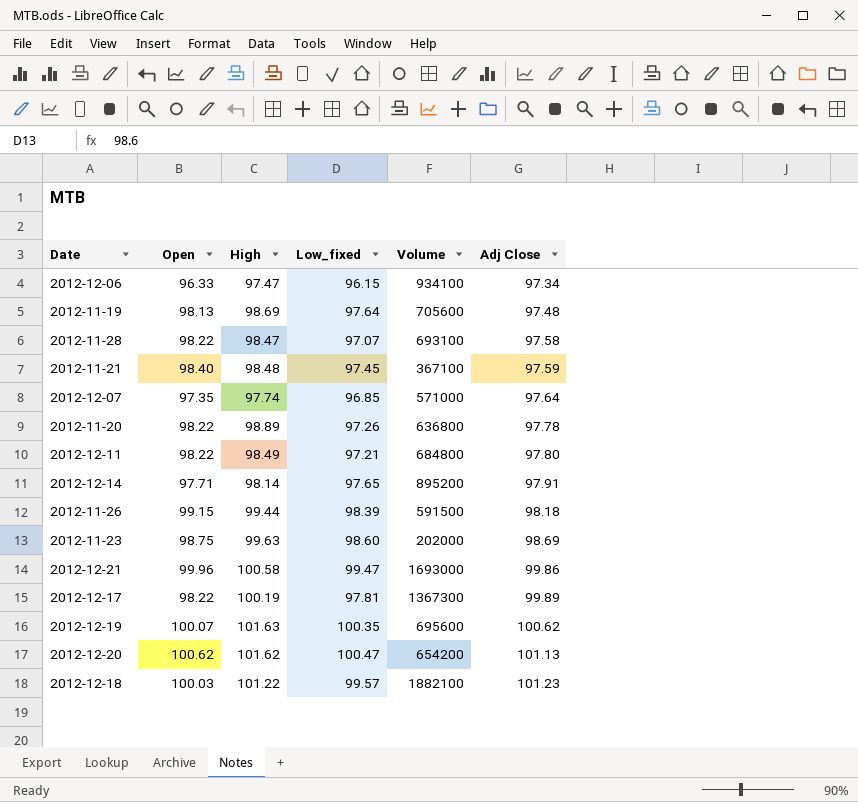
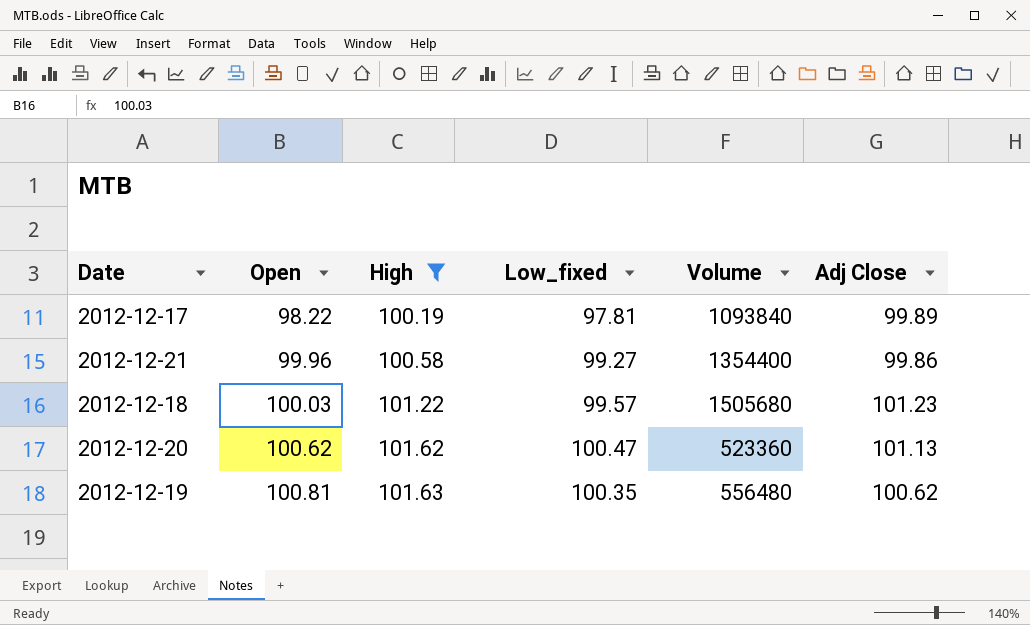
filter: none -> High >= 100.19
row order: Adj Close ascending -> Open ascending
2012-12-17 | Volume: 1367300 -> 1093840
2012-12-21 | Low_fixed: 99.47 -> 99.27
2012-12-21 | Volume: 1693000 -> 1354400
2012-12-18 | Volume: 1882100 -> 1505680
2012-12-20 | Volume: 654200 -> 523360
2012-12-19 | Open: 100.07 -> 100.81
2012-12-19 | Volume: 695600 -> 556480

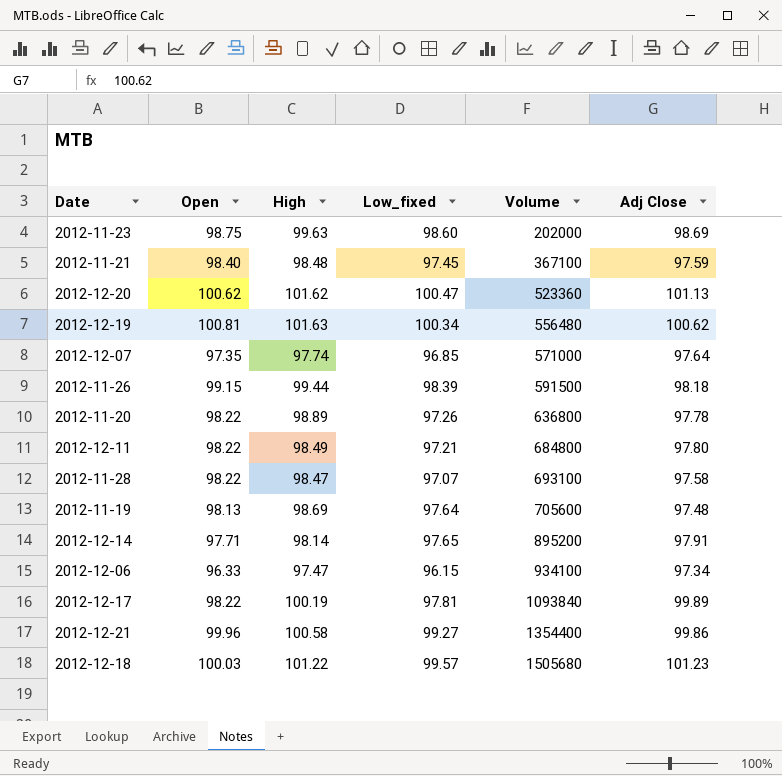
filter: High >= 100.19 -> none
row order: Open ascending -> Volume ascending
2012-12-19 | Low_fixed: 100.35 -> 100.34

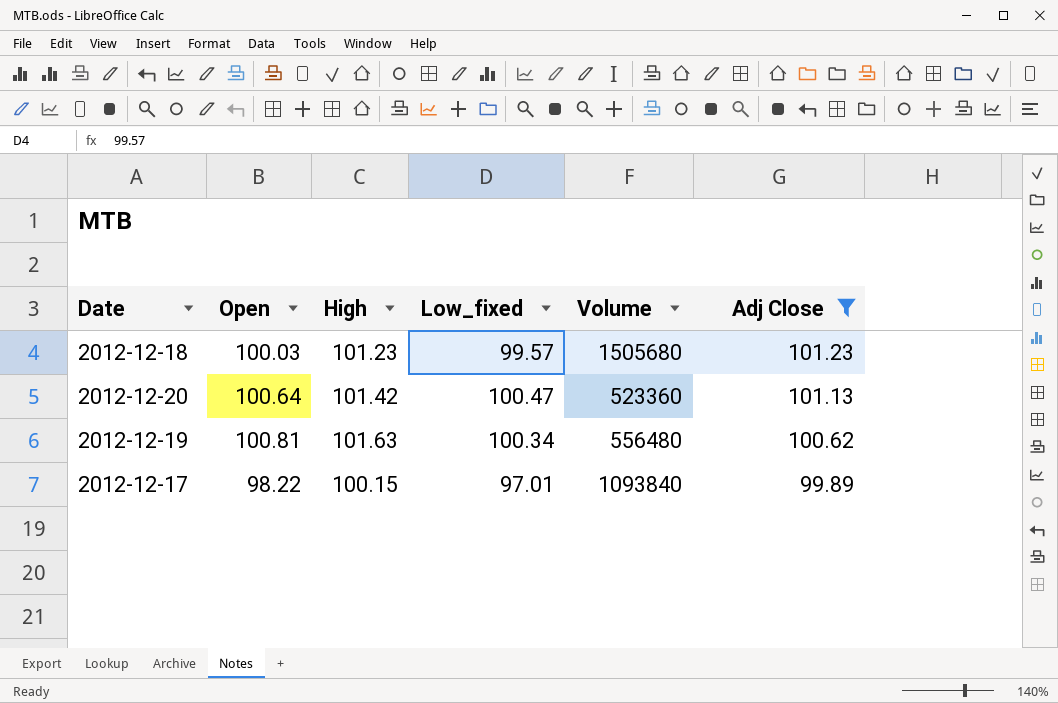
filter: none -> Adj Close >= 99.89
row order: Volume ascending -> Adj Close descending
2012-12-18 | High: 101.22 -> 101.23
2012-12-20 | Open: 100.62 -> 100.64
2012-12-20 | High: 101.62 -> 101.42
2012-12-17 | High: 100.19 -> 100.15
2012-12-17 | Low_fixed: 97.81 -> 97.01

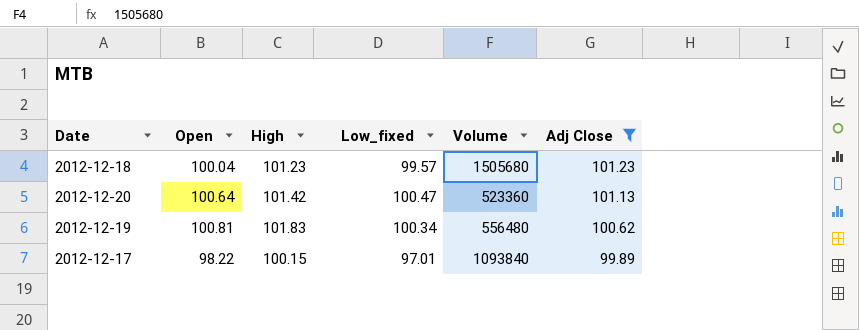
2012-12-18 | Open: 100.03 -> 100.04
2012-12-19 | High: 101.63 -> 101.83

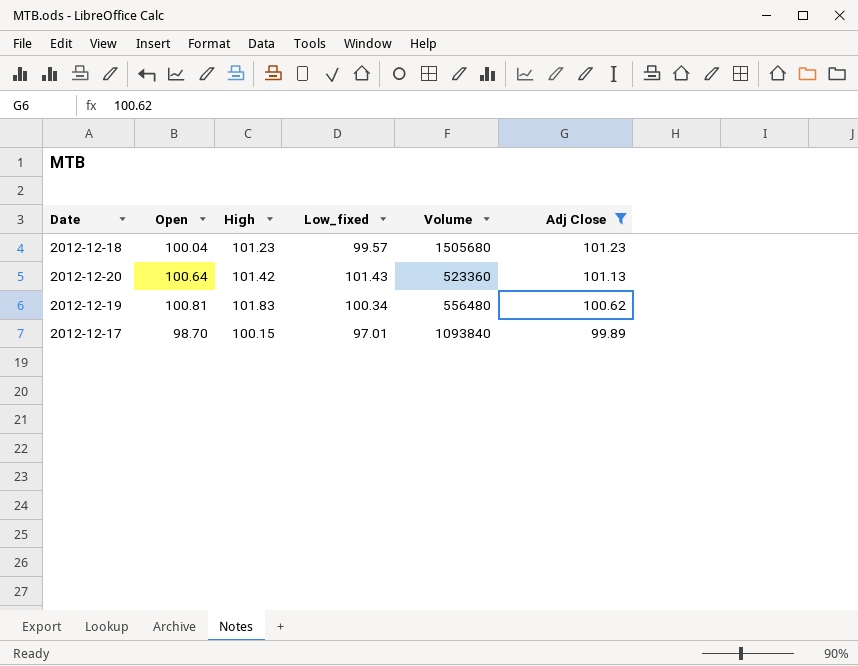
2012-12-20 | Low_fixed: 100.47 -> 101.43
2012-12-17 | Open: 98.22 -> 98.70

